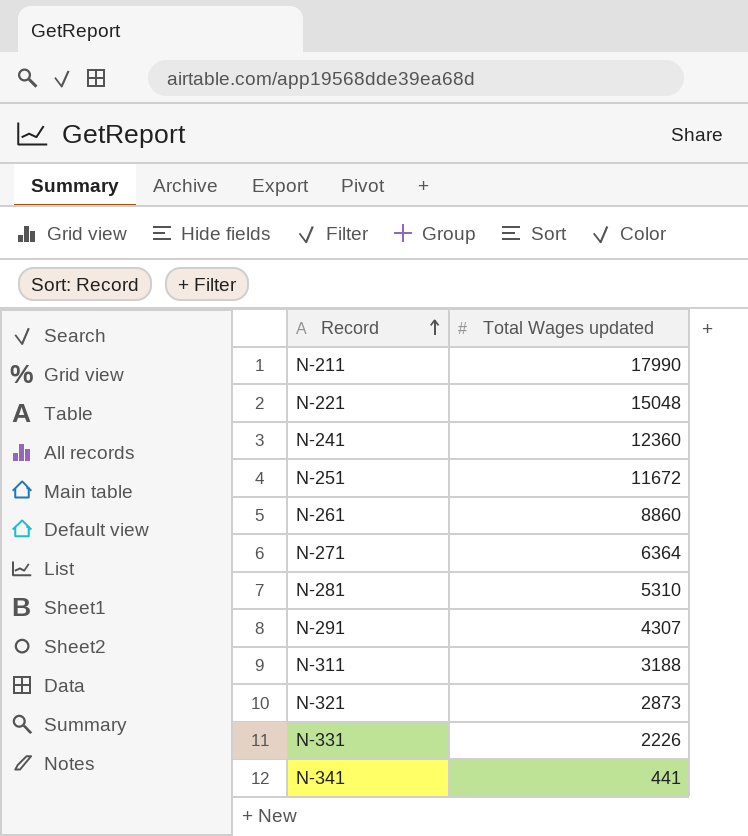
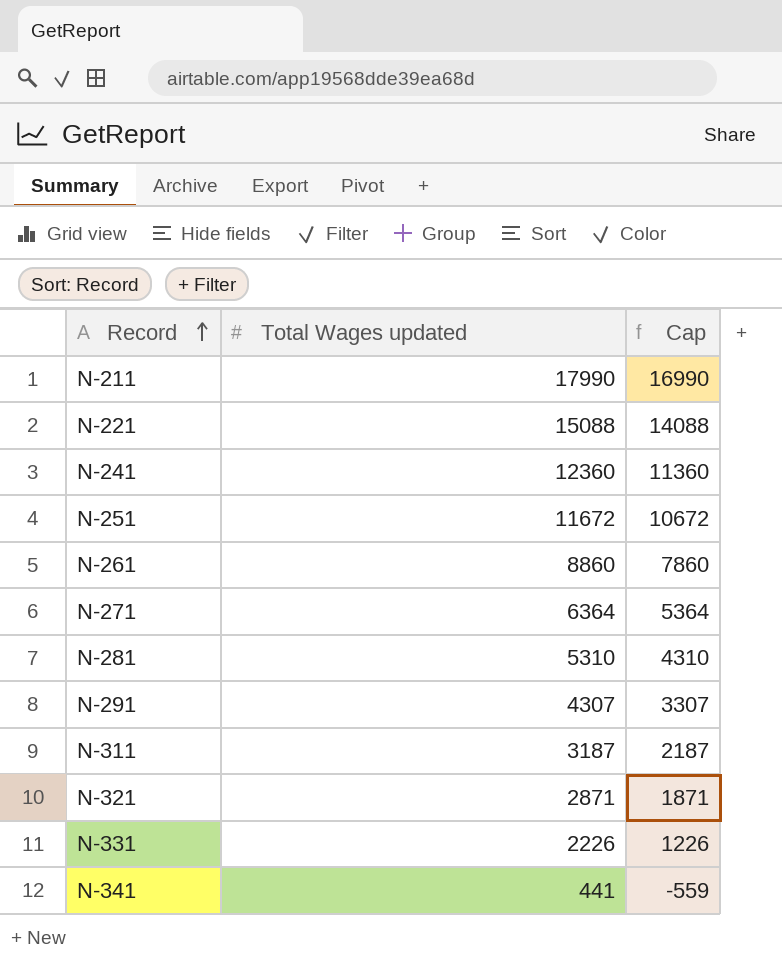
column Cap | formula: none -> [Total Wages updated] - 1000
N-221 | Total Wages updated: 15048 -> 15088
N-311 | Total Wages updated: 3188 -> 3187
N-321 | Total Wages updated: 2873 -> 2871

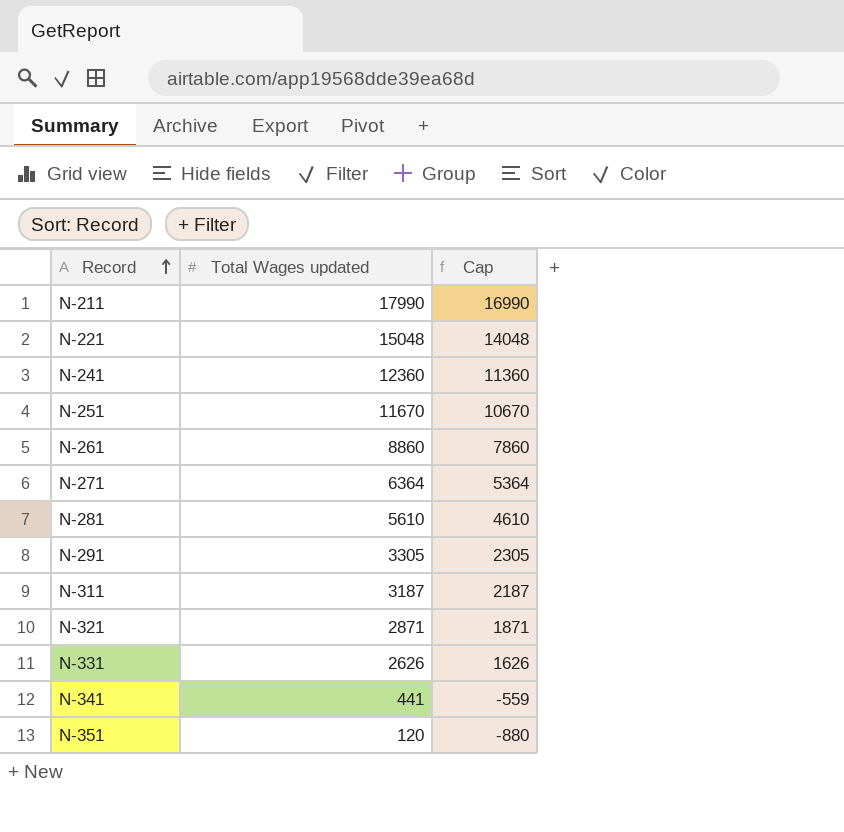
N-221 | Total Wages updated: 15088 -> 15048
N-221 | Cap: 14088 -> 14048
N-251 | Total Wages updated: 11672 -> 11670
N-251 | Cap: 10672 -> 10670
N-281 | Total Wages updated: 5310 -> 5610
N-281 | Cap: 4310 -> 4610
N-291 | Total Wages updated: 4307 -> 3305
N-291 | Cap: 3307 -> 2305
N-331 | Total Wages updated: 2226 -> 2626
N-331 | Cap: 1226 -> 1626
row N-351: none -> 120 | -880

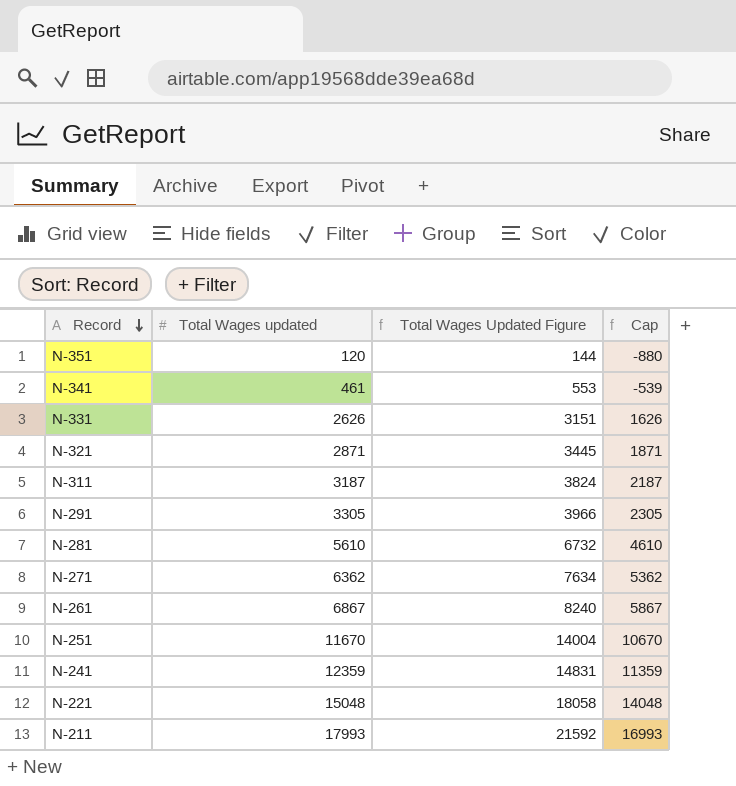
row order: Record ascending -> Record descending
column Total Wages Updated Figure | formula: none -> [Total Wages updated] * 1.2
N-341 | Total Wages updated: 441 -> 461
N-341 | Cap: -559 -> -539
N-271 | Total Wages updated: 6364 -> 6362
N-271 | Cap: 5364 -> 5362
N-261 | Total Wages updated: 8860 -> 6867
N-261 | Cap: 7860 -> 5867
N-241 | Total Wages updated: 12360 -> 12359
N-241 | Cap: 11360 -> 11359
N-211 | Total Wages updated: 17990 -> 17993
N-211 | Cap: 16990 -> 16993

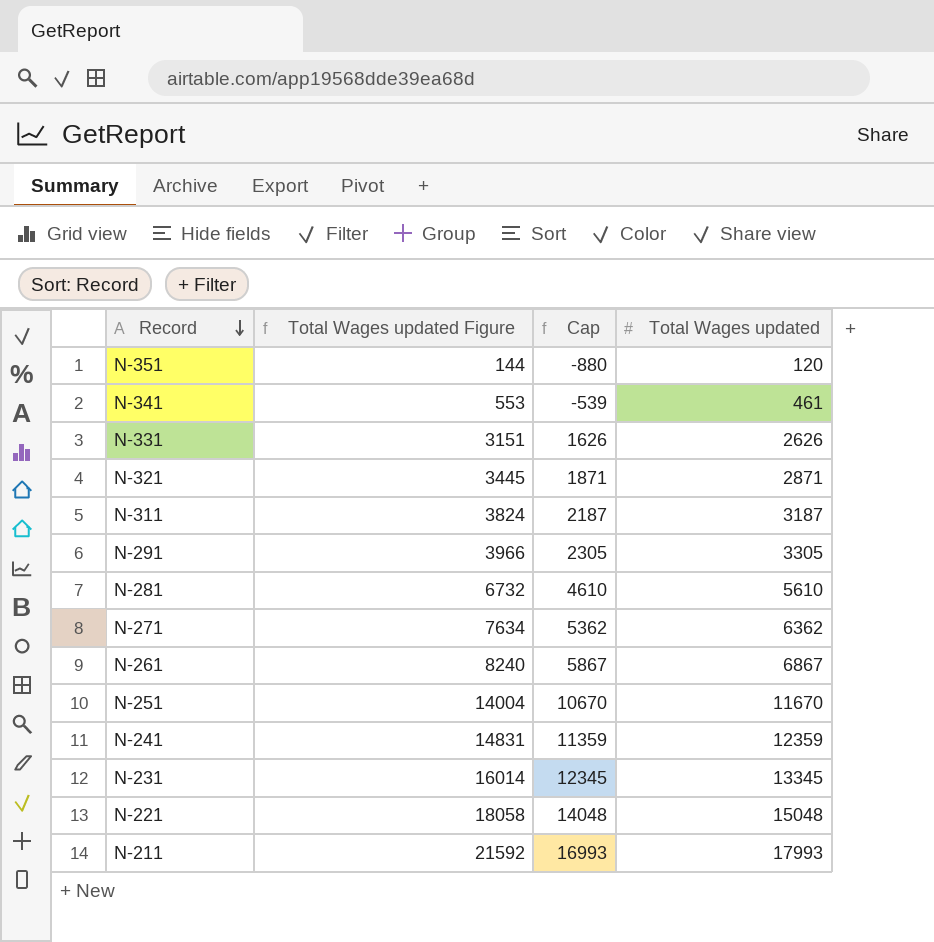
column name: Total Wages Updated Figure -> Total Wages updated Figure
column Total Wages updated | position: 2 -> 4
row N-231: none -> 16014 | 12345 | 13345

